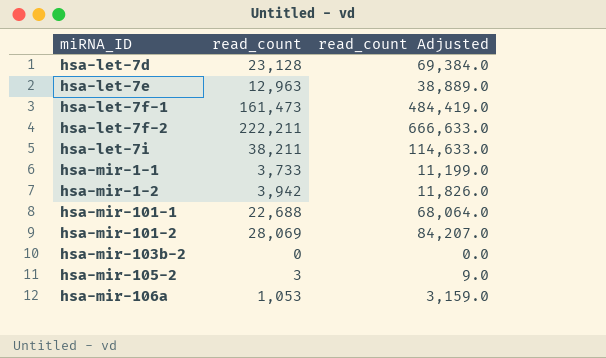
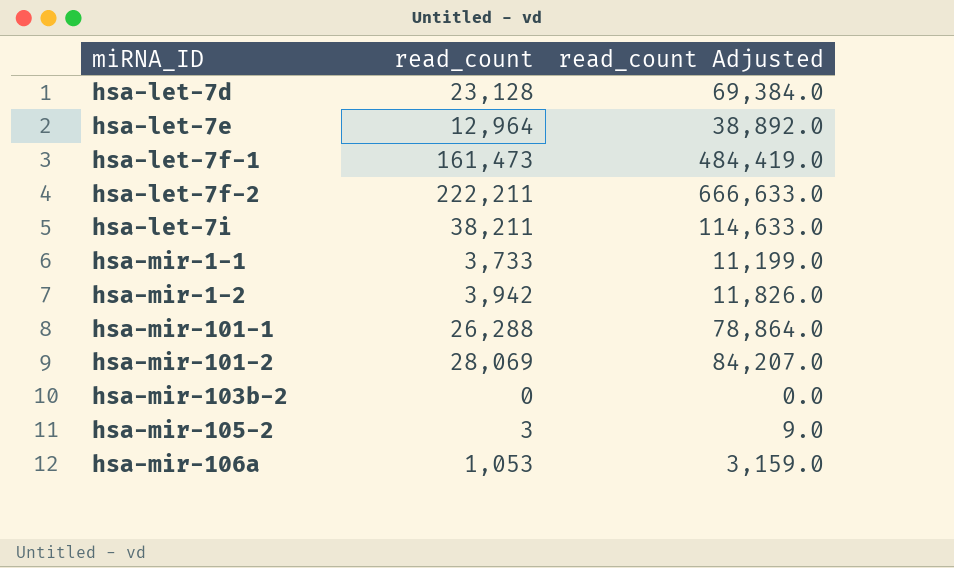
hsa-let-7e | read_count: 12,963 -> 12,964
hsa-let-7e | read_count Adjusted: 38,889.0 -> 38,892.0
hsa-mir-101-1 | read_count: 22,688 -> 26,288
hsa-mir-101-1 | read_count Adjusted: 68,064.0 -> 78,864.0

